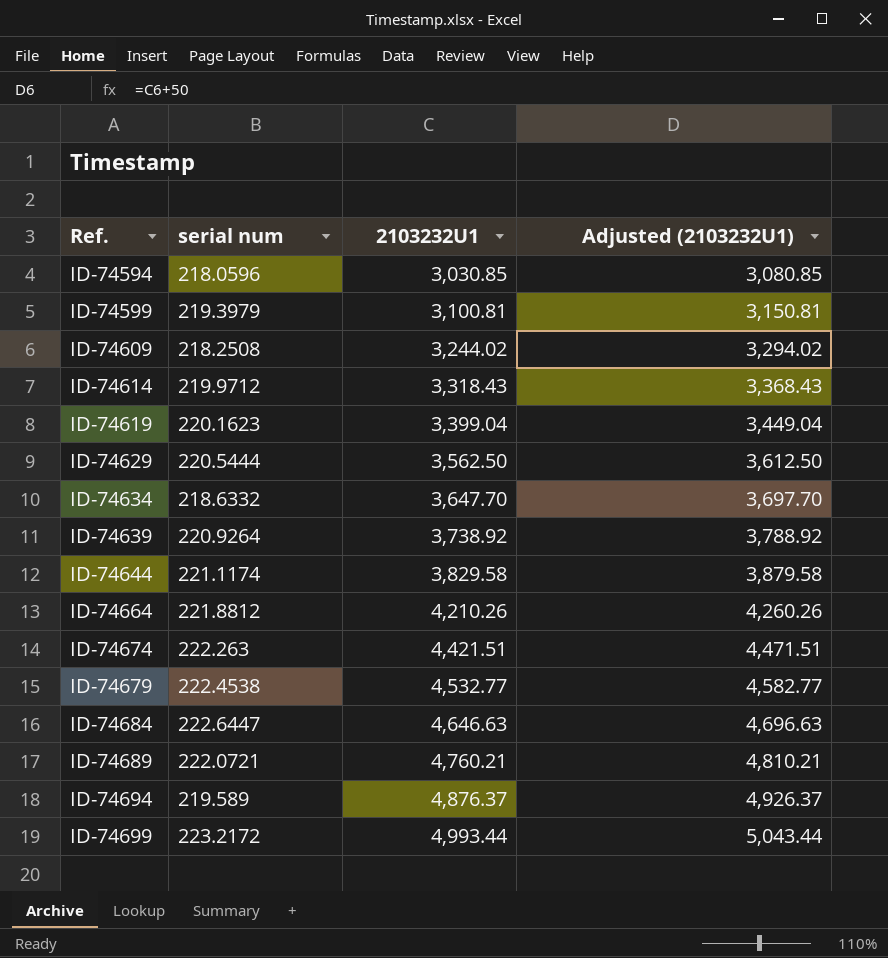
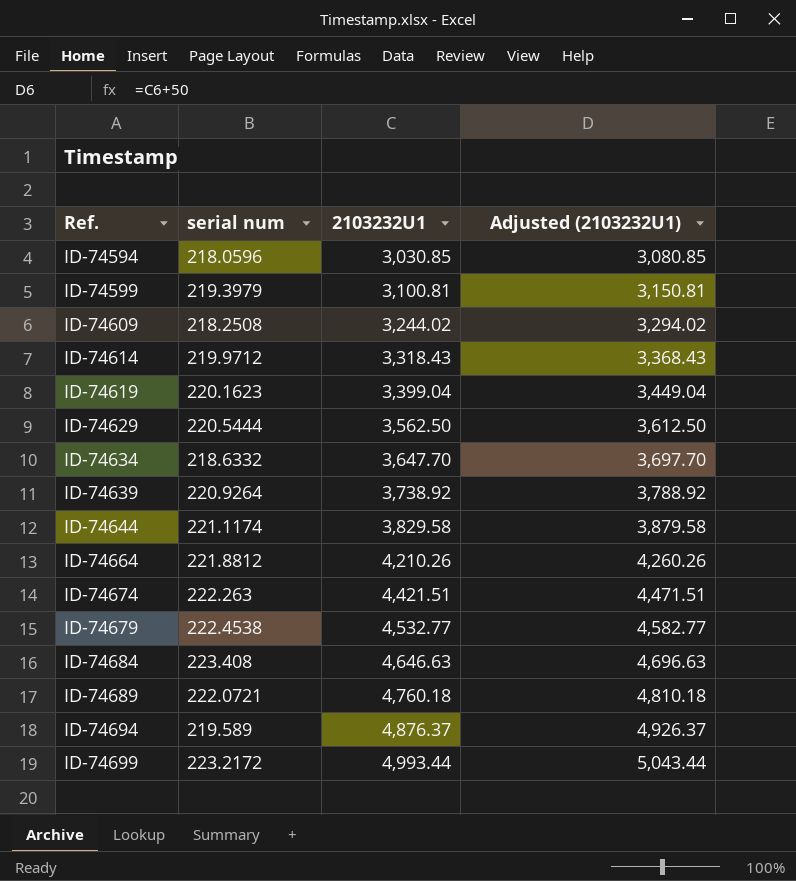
ID-74684 | serial num: 222.6447 -> 223.408
ID-74689 | 2103232U1: 4,760.21 -> 4,760.18
ID-74689 | Adjusted (2103232U1): 4,810.21 -> 4,810.18

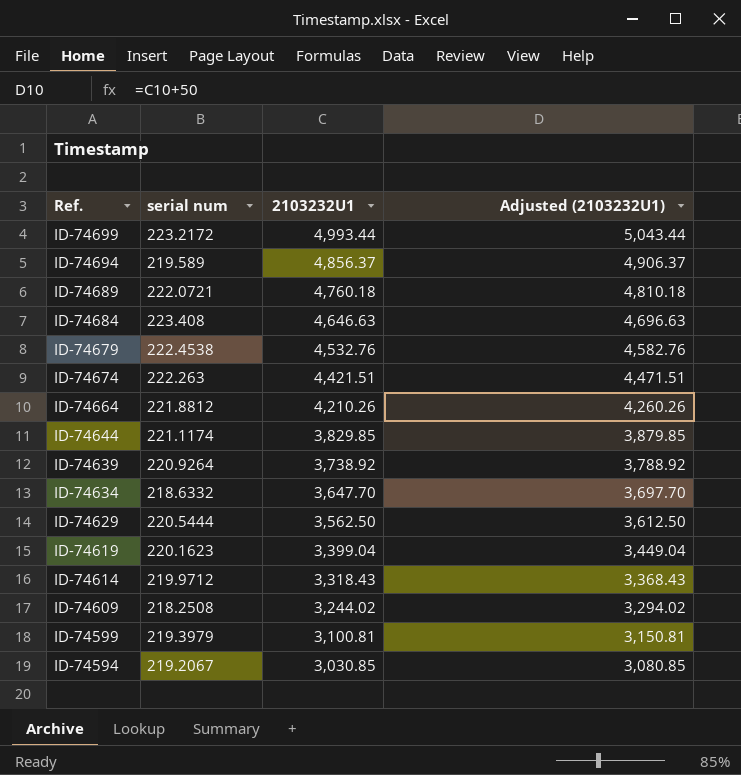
row order: Ref. ascending -> Ref. descending
ID-74694 | 2103232U1: 4,876.37 -> 4,856.37
ID-74694 | Adjusted (2103232U1): 4,926.37 -> 4,906.37
ID-74679 | 2103232U1: 4,532.77 -> 4,532.76
ID-74679 | Adjusted (2103232U1): 4,582.77 -> 4,582.76
ID-74644 | 2103232U1: 3,829.58 -> 3,829.85
ID-74644 | Adjusted (2103232U1): 3,879.58 -> 3,879.85
ID-74594 | serial num: 218.0596 -> 219.2067

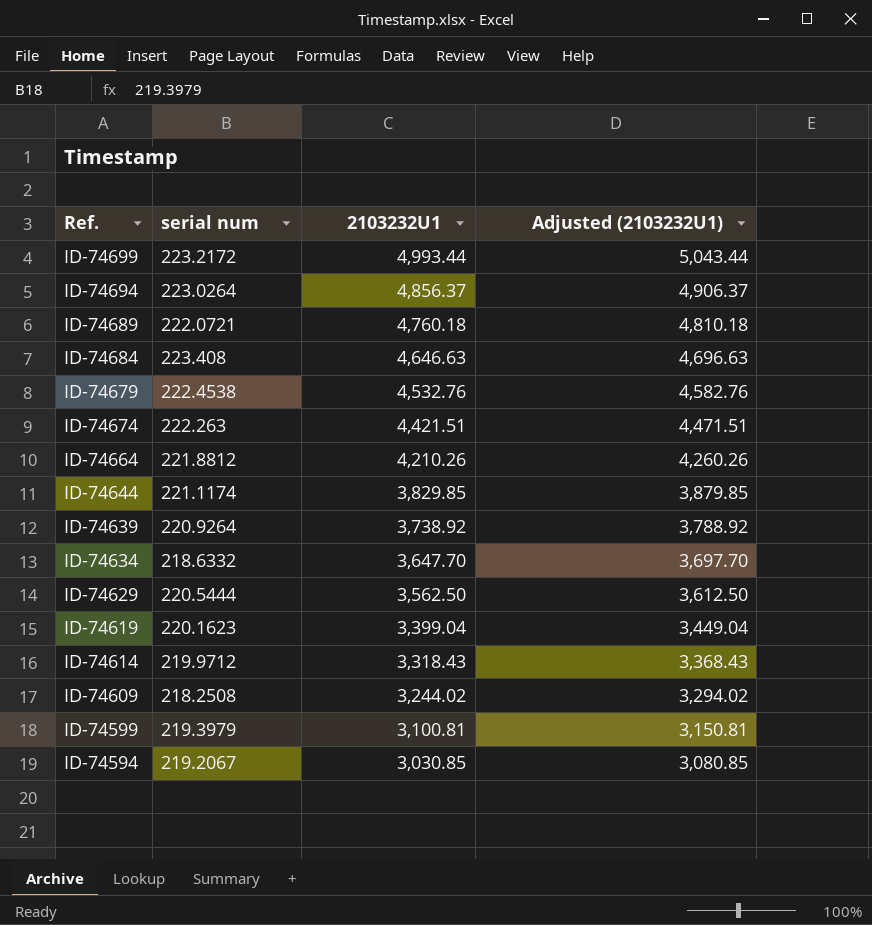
ID-74694 | serial num: 219.589 -> 223.0264

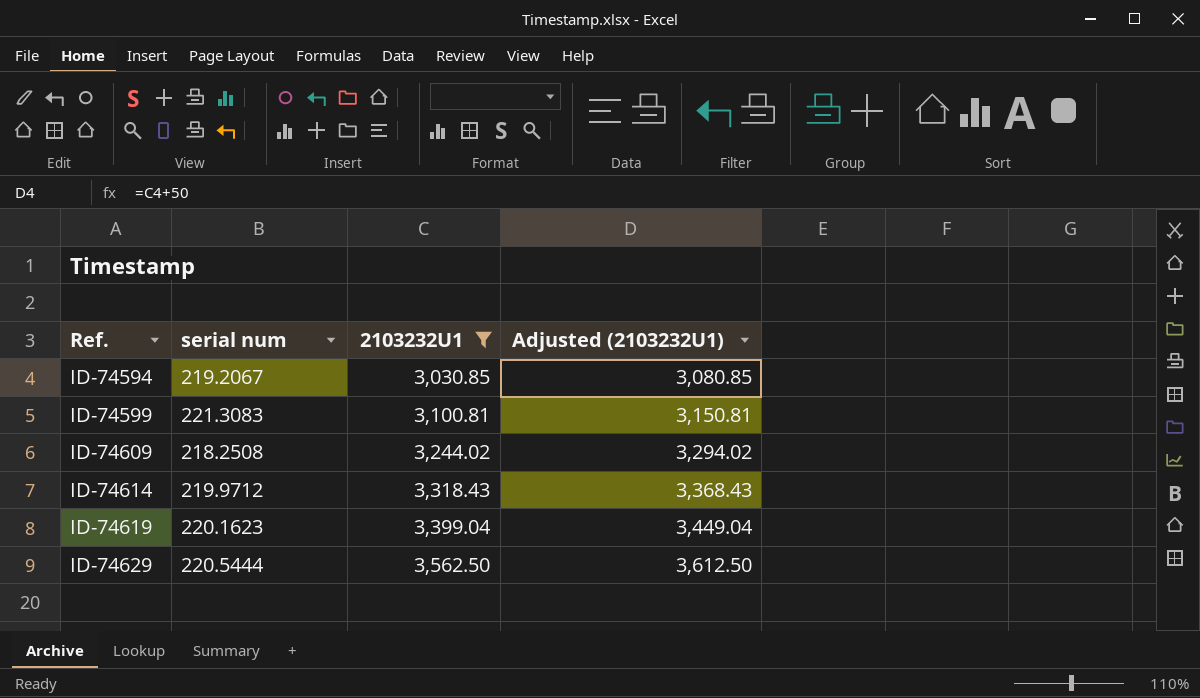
filter: none -> 2103232U1 <= 3,562.50
row order: Ref. descending -> Ref. ascending
ID-74599 | serial num: 219.3979 -> 221.3083

